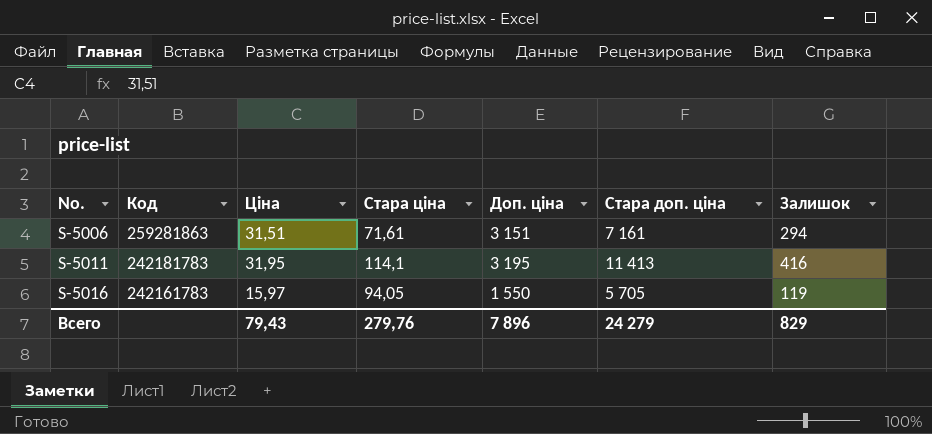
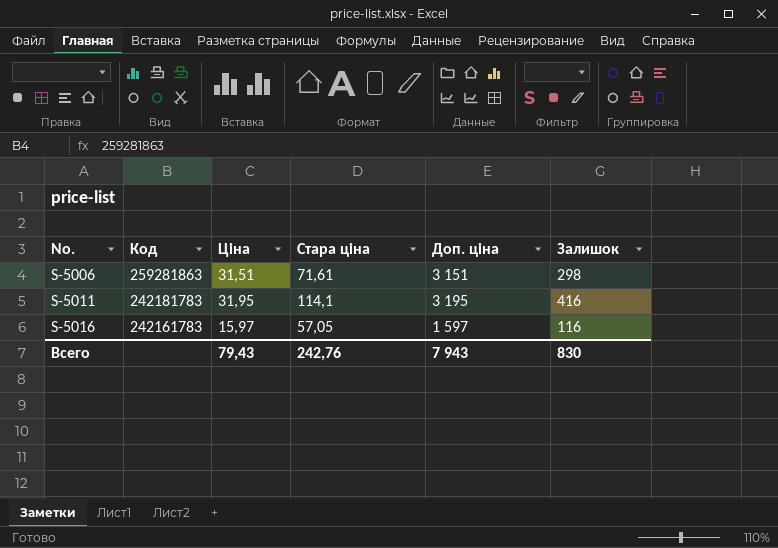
column Стара доп. ціна | position: 6 -> none
S-5006 | Залишок: 294 -> 298
S-5016 | Стара ціна: 94,05 -> 57,05
S-5016 | Доп. ціна: 1 550 -> 1 597
S-5016 | Залишок: 119 -> 116
Всего | Стара ціна: 279,76 -> 242,76
Всего | Доп. ціна: 7 896 -> 7 943
Всего | Залишок: 829 -> 830

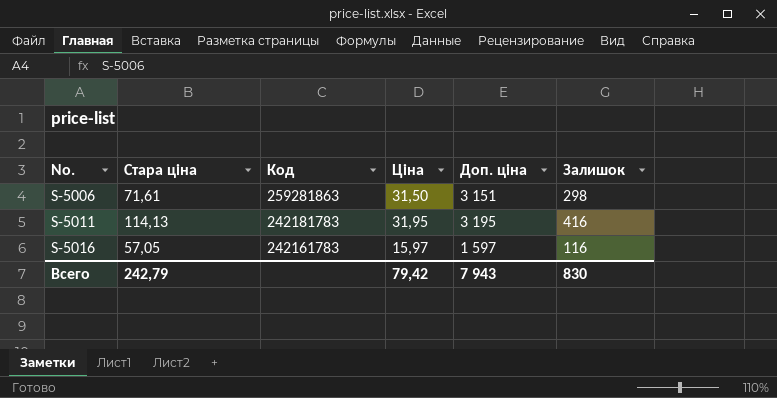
column Стара ціна | position: 4 -> 2
S-5006 | Ціна: 31,51 -> 31,50
S-5011 | Стара ціна: 114,1 -> 114,13
Всего | Стара ціна: 242,76 -> 242,79
Всего | Ціна: 79,43 -> 79,42

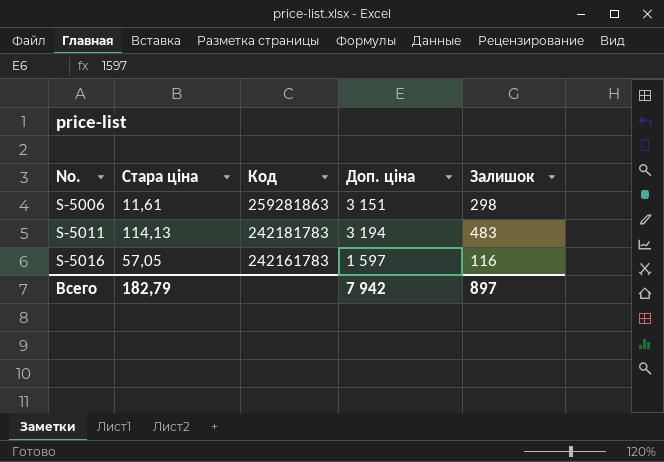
column Ціна | position: 4 -> none
S-5006 | Стара ціна: 71,61 -> 11,61
S-5011 | Доп. ціна: 3 195 -> 3 194
S-5011 | Залишок: 416 -> 483
Всего | Стара ціна: 242,79 -> 182,79
Всего | Доп. ціна: 7 943 -> 7 942
Всего | Залишок: 830 -> 897

